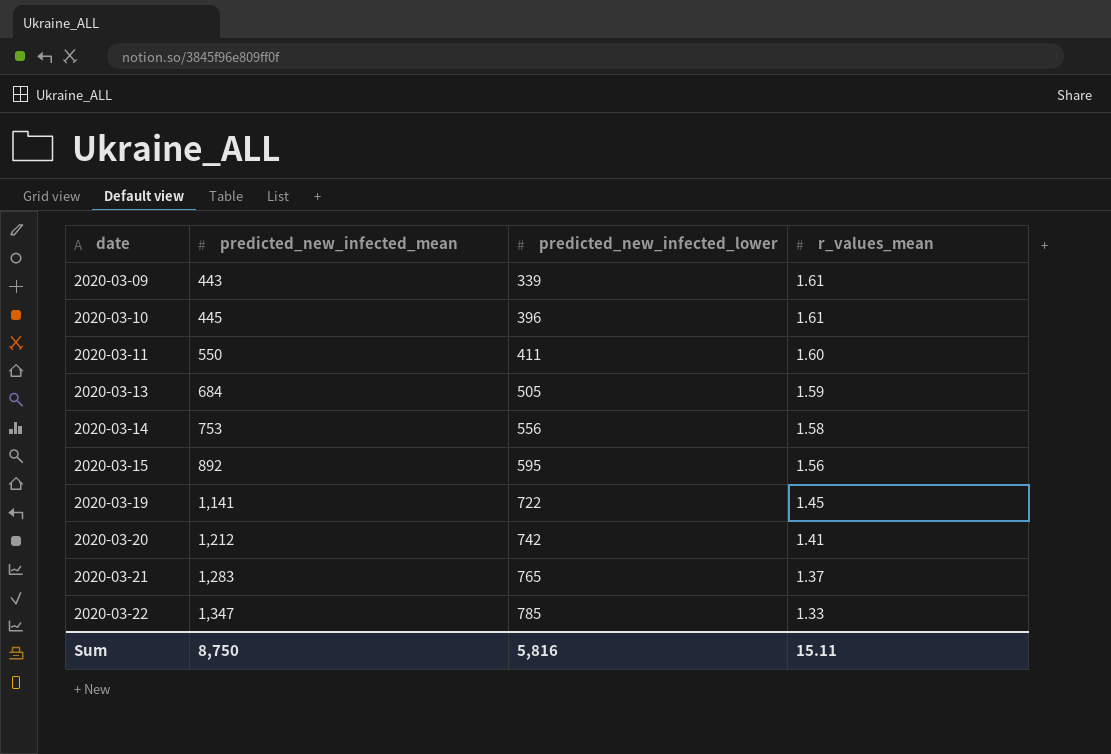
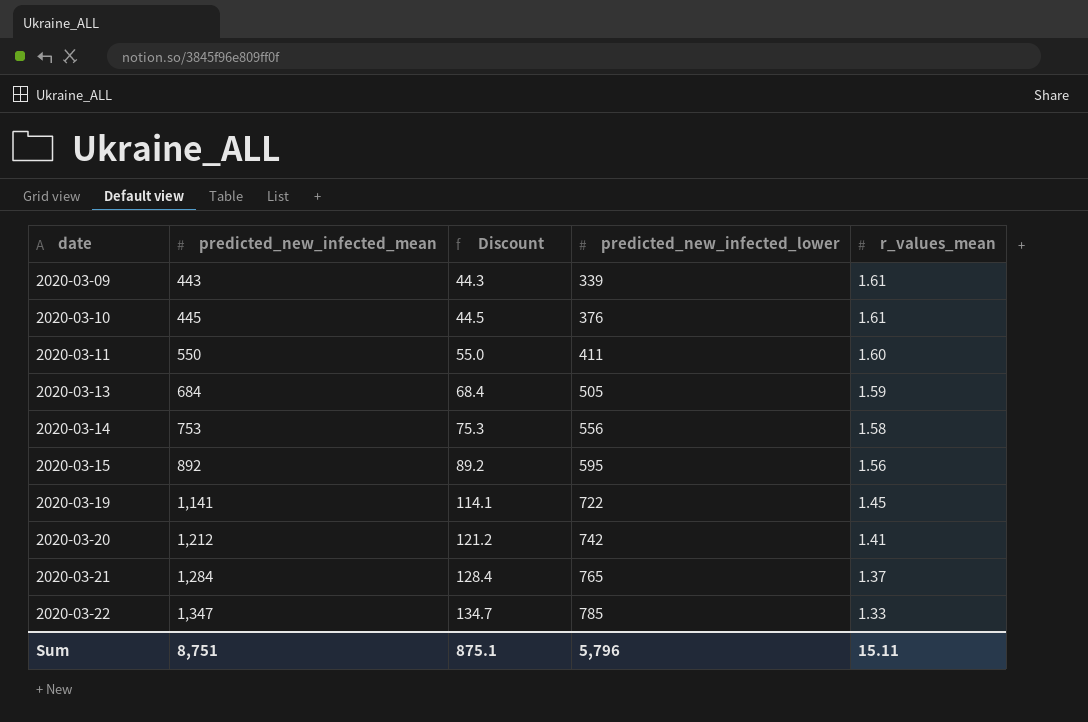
column Discount | formula: none -> [predicted_new_infected_mean] * 0.1
2020-03-10 | predicted_new_infected_lower: 396 -> 376
2020-03-21 | predicted_new_infected_mean: 1,283 -> 1,284
Sum | predicted_new_infected_mean: 8,750 -> 8,751
Sum | predicted_new_infected_lower: 5,816 -> 5,796

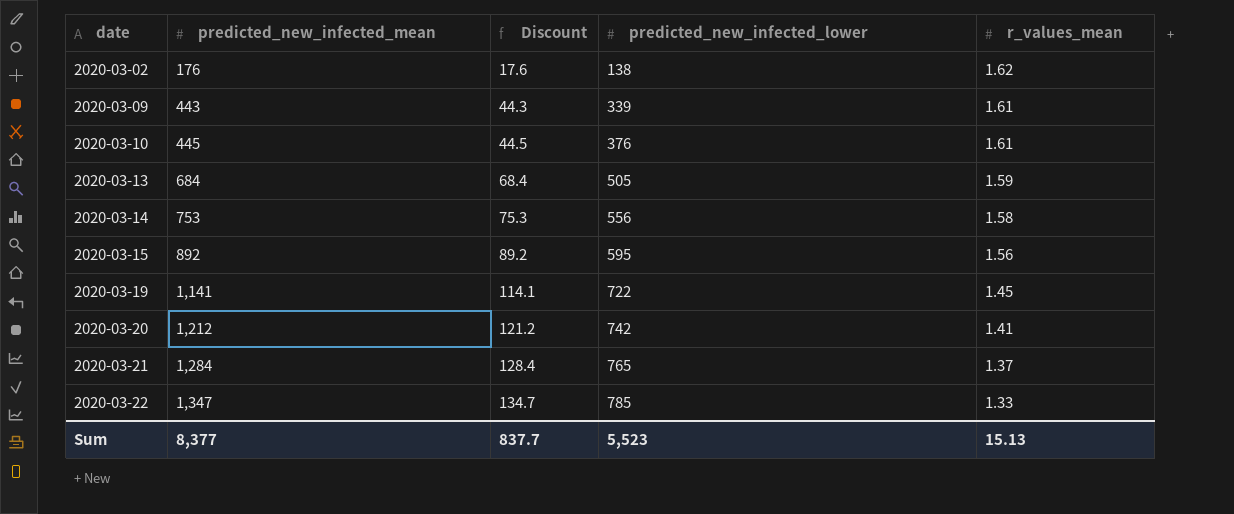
row 2020-03-11: 550 | 55.0 | 411 | 1.60 -> none
row 2020-03-02: none -> 176 | 17.6 | 138 | 1.62
Sum | predicted_new_infected_mean: 8,751 -> 8,377
Sum | Discount: 875.1 -> 837.7
Sum | predicted_new_infected_lower: 5,796 -> 5,523
Sum | r_values_mean: 15.11 -> 15.13

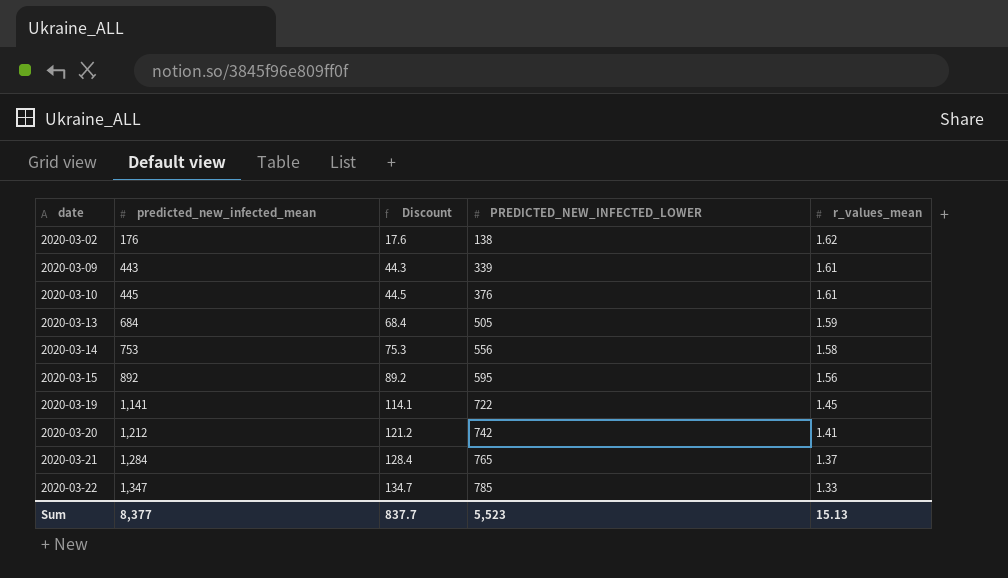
column name: predicted_new_infected_lower -> PREDICTED_NEW_INFECTED_LOWER

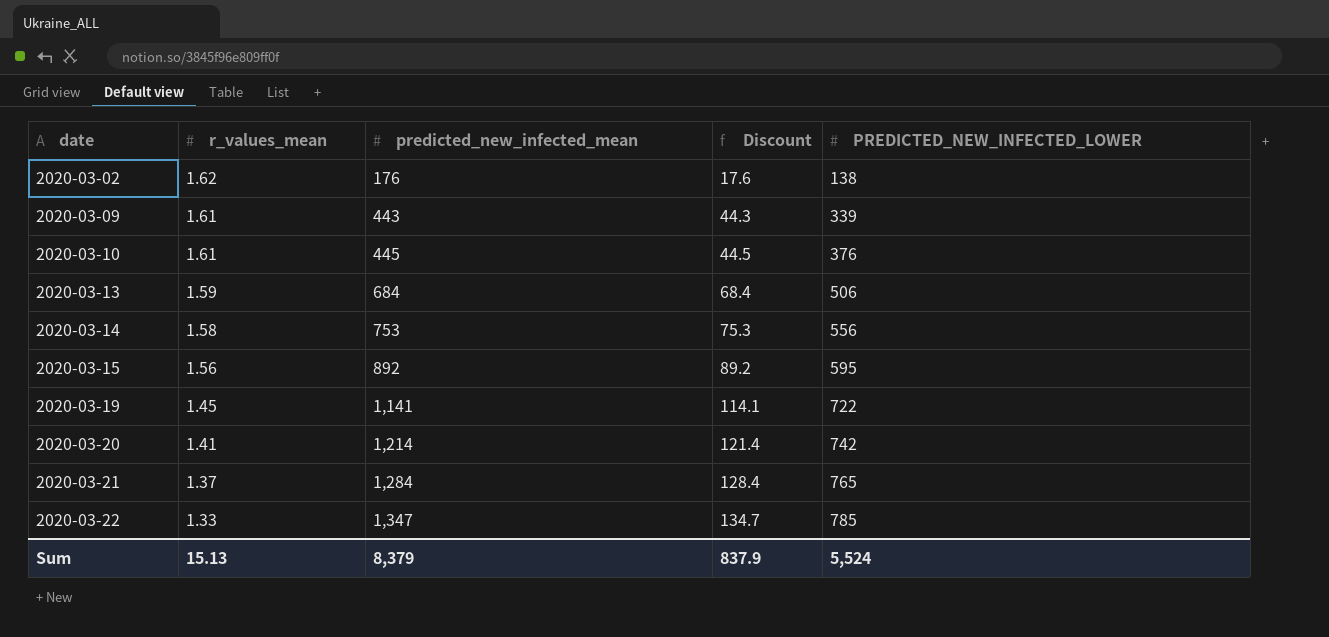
column r_values_mean | position: 5 -> 2
2020-03-13 | PREDICTED_NEW_INFECTED_LOWER: 505 -> 506
2020-03-20 | predicted_new_infected_mean: 1,212 -> 1,214
2020-03-20 | Discount: 121.2 -> 121.4
Sum | predicted_new_infected_mean: 8,377 -> 8,379
Sum | Discount: 837.7 -> 837.9
Sum | PREDICTED_NEW_INFECTED_LOWER: 5,523 -> 5,524

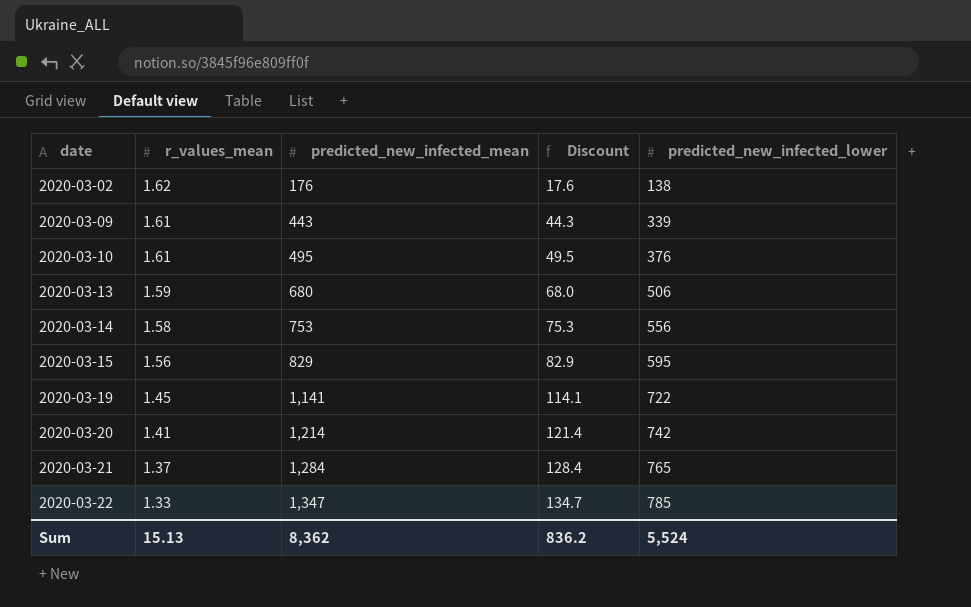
column name: PREDICTED_NEW_INFECTED_LOWER -> predicted_new_infected_lower
2020-03-10 | predicted_new_infected_mean: 445 -> 495
2020-03-10 | Discount: 44.5 -> 49.5
2020-03-13 | predicted_new_infected_mean: 684 -> 680
2020-03-13 | Discount: 68.4 -> 68.0
2020-03-15 | predicted_new_infected_mean: 892 -> 829
2020-03-15 | Discount: 89.2 -> 82.9
Sum | predicted_new_infected_mean: 8,379 -> 8,362
Sum | Discount: 837.9 -> 836.2

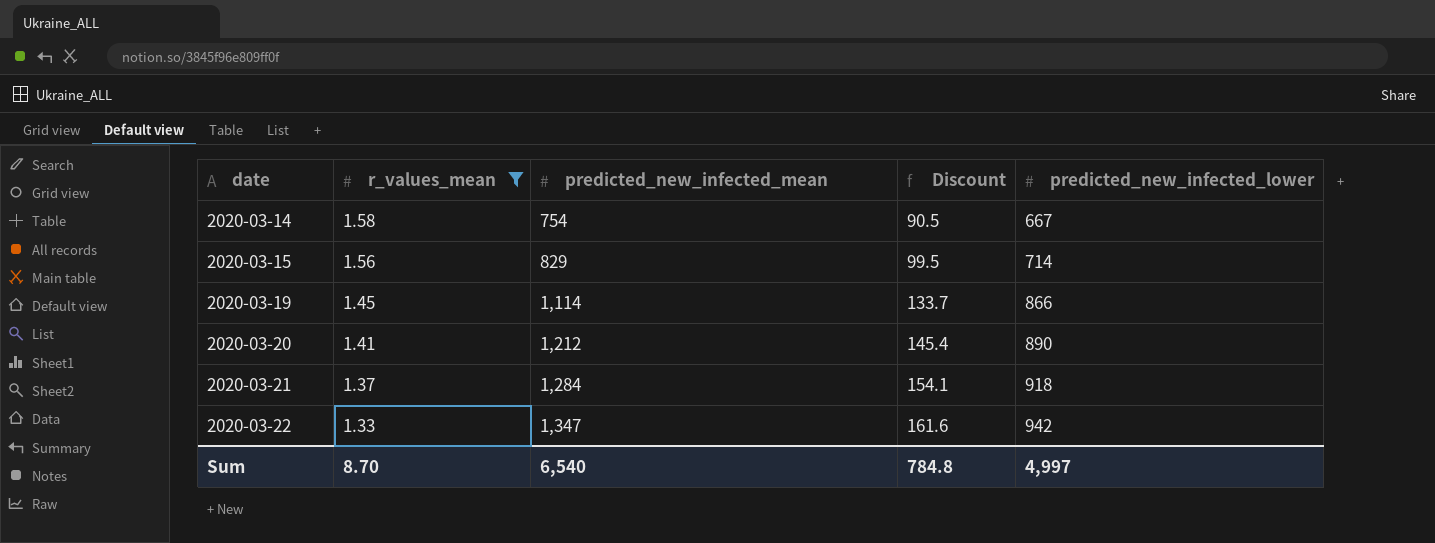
filter: none -> r_values_mean <= 1.58
column Discount | formula: [predicted_new_infected_mean] * 0.1 -> [predicted_new_infected_mean] * 0.12
2020-03-14 | predicted_new_infected_mean: 753 -> 754
2020-03-14 | predicted_new_infected_lower: 556 -> 667
2020-03-15 | predicted_new_infected_lower: 595 -> 714
2020-03-19 | predicted_new_infected_mean: 1,141 -> 1,114
2020-03-19 | predicted_new_infected_lower: 722 -> 866
2020-03-20 | predicted_new_infected_mean: 1,214 -> 1,212
2020-03-20 | predicted_new_infected_lower: 742 -> 890
2020-03-21 | predicted_new_infected_lower: 765 -> 918
2020-03-22 | predicted_new_infected_lower: 785 -> 942
Sum | r_values_mean: 15.13 -> 8.70
Sum | predicted_new_infected_mean: 8,362 -> 6,540
Sum | Discount: 836.2 -> 784.8
Sum | predicted_new_infected_lower: 5,524 -> 4,997

